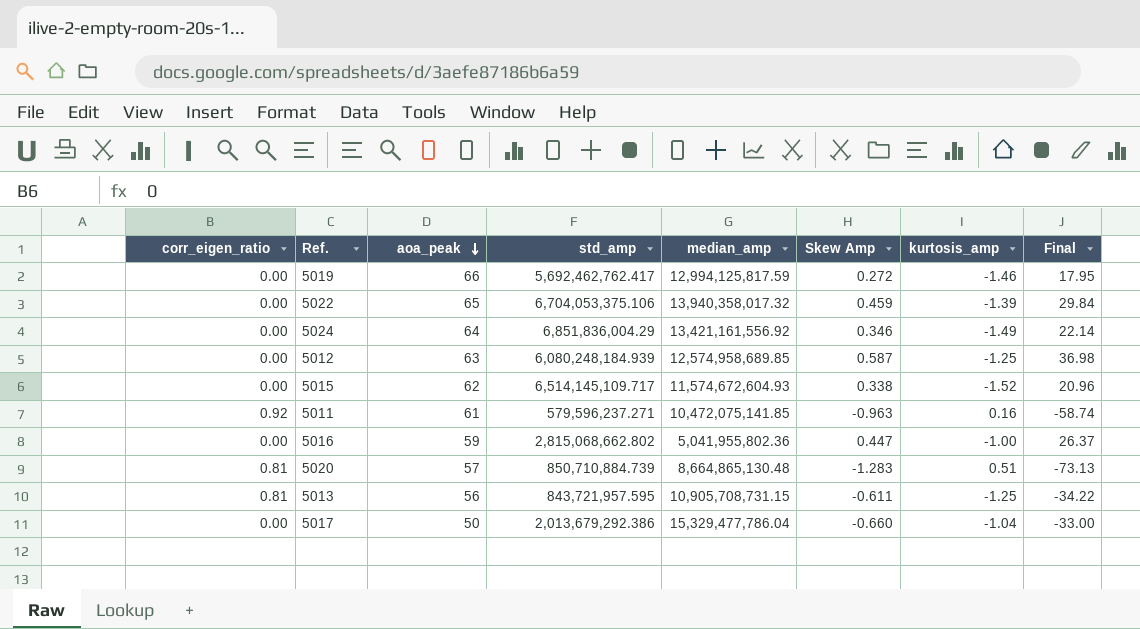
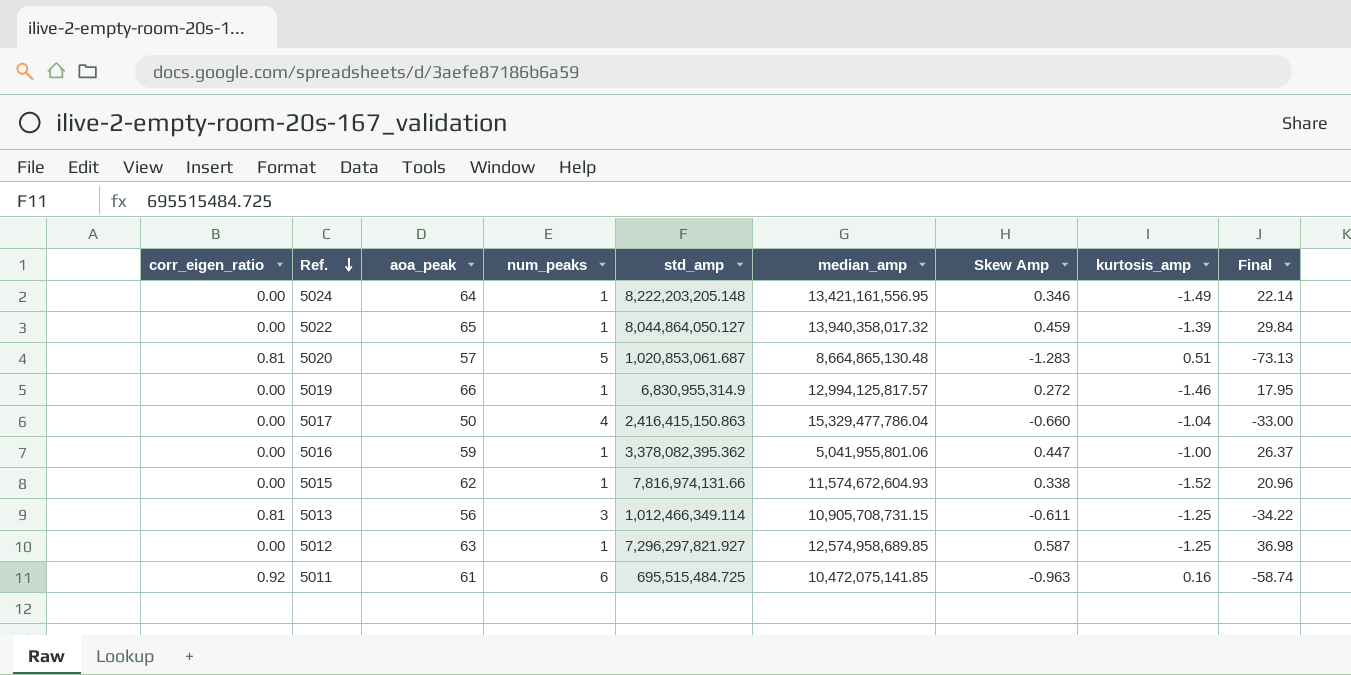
row order: aoa_peak descending -> Ref. descending
column num_peaks | position: none -> 4
5024 | std_amp: 6,851,836,004.29 -> 8,222,203,205.148
5024 | median_amp: 13,421,161,556.92 -> 13,421,161,556.95
5022 | std_amp: 6,704,053,375.106 -> 8,044,864,050.127
5020 | std_amp: 850,710,884.739 -> 1,020,853,061.687
5019 | std_amp: 5,692,462,762.417 -> 6,830,955,314.9
5019 | median_amp: 12,994,125,817.59 -> 12,994,125,817.57
5017 | std_amp: 2,013,679,292.386 -> 2,416,415,150.863
5016 | std_amp: 2,815,068,662.802 -> 3,378,082,395.362
5016 | median_amp: 5,041,955,802.36 -> 5,041,955,801.06
5015 | std_amp: 6,514,145,109.717 -> 7,816,974,131.66
5013 | std_amp: 843,721,957.595 -> 1,012,466,349.114
5012 | std_amp: 6,080,248,184.939 -> 7,296,297,821.927
5011 | std_amp: 579,596,237.271 -> 695,515,484.725

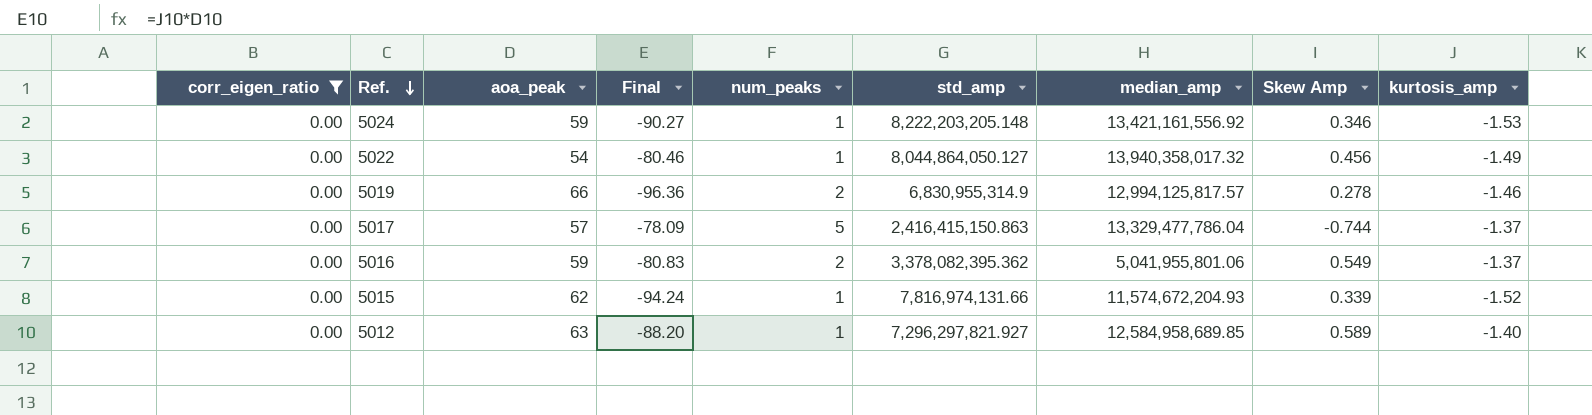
filter: none -> corr_eigen_ratio = 0.00
column Final | formula: [aoa_peak] * [Skew Amp] -> [aoa_peak] * [kurtosis_amp]
column Final | position: 9 -> 4
5024 | aoa_peak: 64 -> 59
5024 | median_amp: 13,421,161,556.95 -> 13,421,161,556.92
5024 | kurtosis_amp: -1.49 -> -1.53
5022 | aoa_peak: 65 -> 54
5022 | Skew Amp: 0.459 -> 0.456
5022 | kurtosis_amp: -1.39 -> -1.49
5019 | num_peaks: 1 -> 2
5019 | Skew Amp: 0.272 -> 0.278
5017 | aoa_peak: 50 -> 57
5017 | num_peaks: 4 -> 5
5017 | median_amp: 15,329,477,786.04 -> 13,329,477,786.04
5017 | Skew Amp: -0.660 -> -0.744
5017 | kurtosis_amp: -1.04 -> -1.37
5016 | num_peaks: 1 -> 2
5016 | Skew Amp: 0.447 -> 0.549
5016 | kurtosis_amp: -1.00 -> -1.37
5015 | median_amp: 11,574,672,604.93 -> 11,574,672,204.93
5015 | Skew Amp: 0.338 -> 0.339
5012 | median_amp: 12,574,958,689.85 -> 12,584,958,689.85
5012 | Skew Amp: 0.587 -> 0.589
5012 | kurtosis_amp: -1.25 -> -1.40

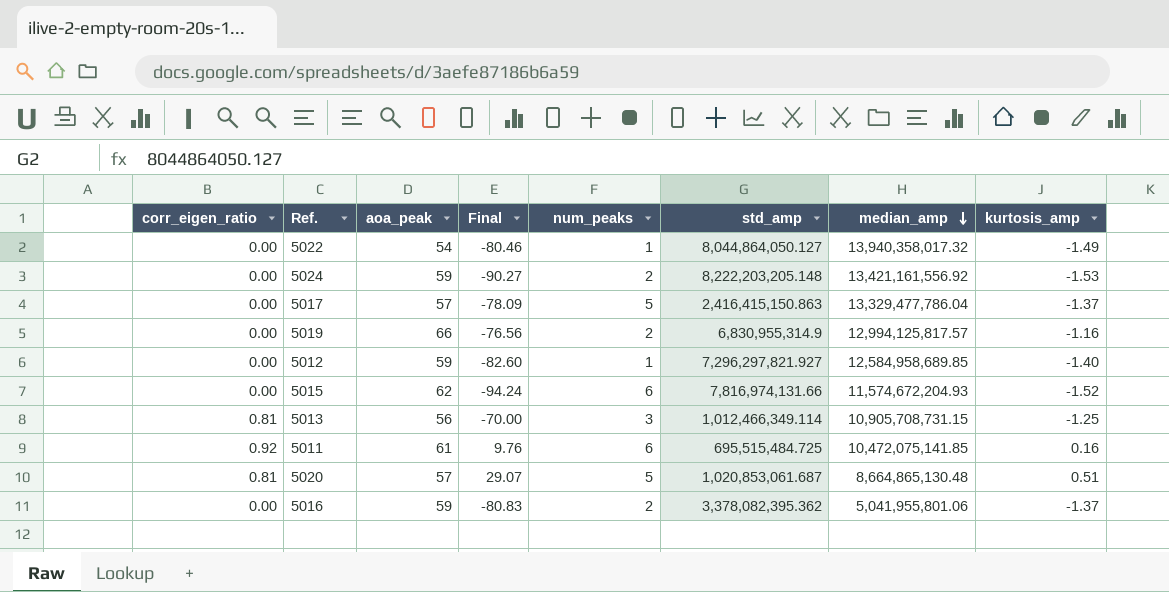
filter: corr_eigen_ratio = 0.00 -> none
row order: Ref. descending -> median_amp descending
column Skew Amp | position: 8 -> none
5024 | num_peaks: 1 -> 2
5019 | Final: -96.36 -> -76.56
5019 | kurtosis_amp: -1.46 -> -1.16
5012 | aoa_peak: 63 -> 59
5012 | Final: -88.20 -> -82.60
5015 | num_peaks: 1 -> 6

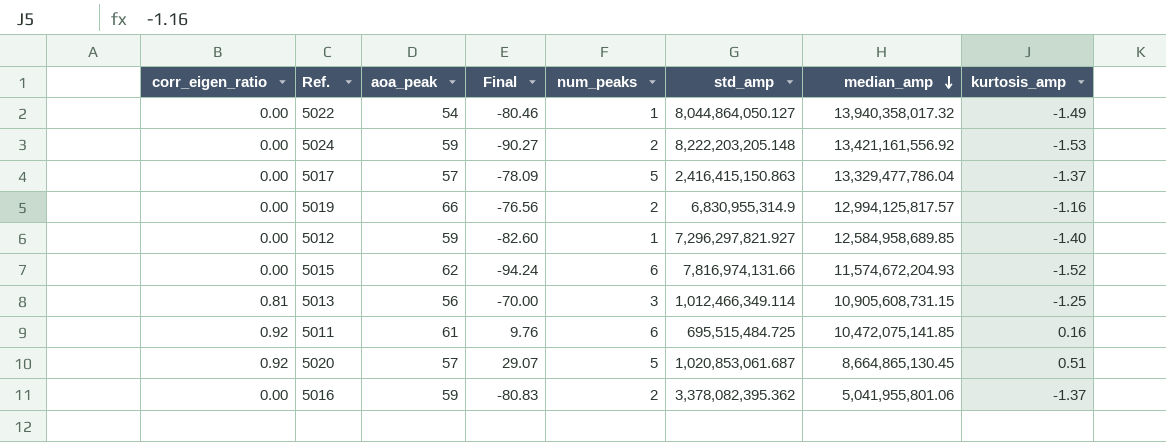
5013 | median_amp: 10,905,708,731.15 -> 10,905,608,731.15
5020 | corr_eigen_ratio: 0.81 -> 0.92
5020 | median_amp: 8,664,865,130.48 -> 8,664,865,130.45

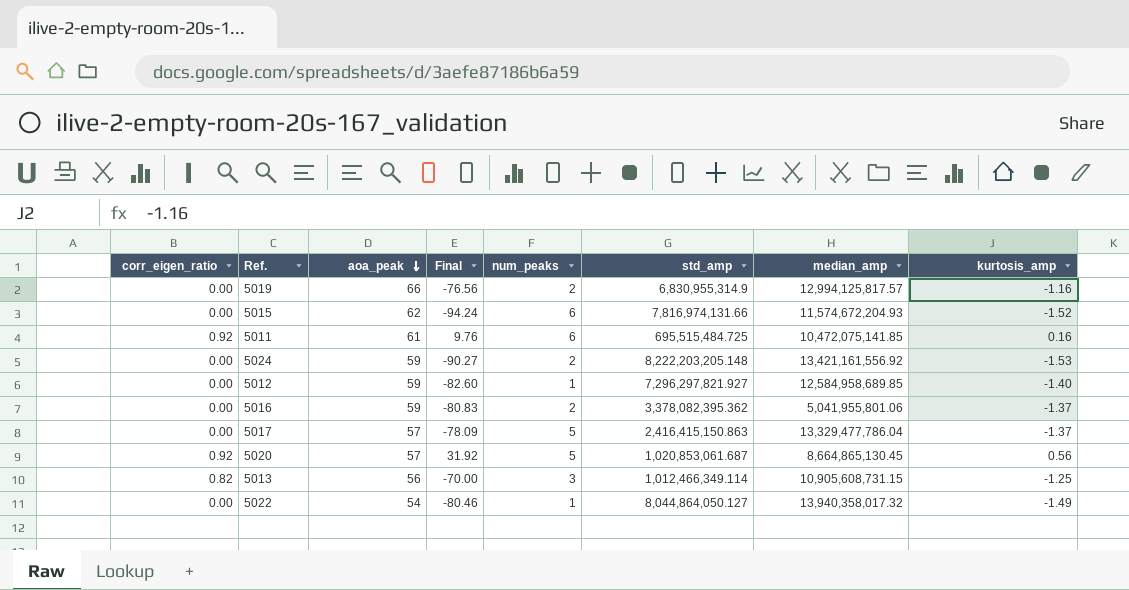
row order: median_amp descending -> aoa_peak descending
5020 | Final: 29.07 -> 31.92
5020 | kurtosis_amp: 0.51 -> 0.56
5013 | corr_eigen_ratio: 0.81 -> 0.82

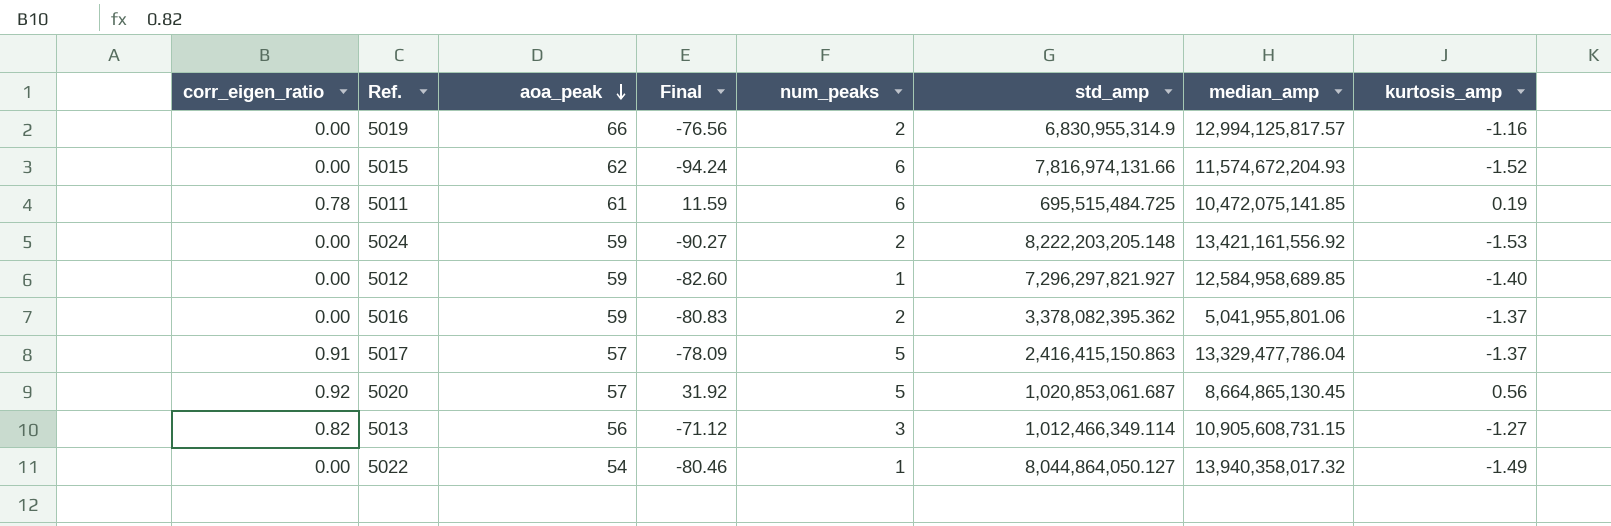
5011 | corr_eigen_ratio: 0.92 -> 0.78
5011 | Final: 9.76 -> 11.59
5011 | kurtosis_amp: 0.16 -> 0.19
5017 | corr_eigen_ratio: 0.00 -> 0.91
5013 | Final: -70.00 -> -71.12
5013 | kurtosis_amp: -1.25 -> -1.27

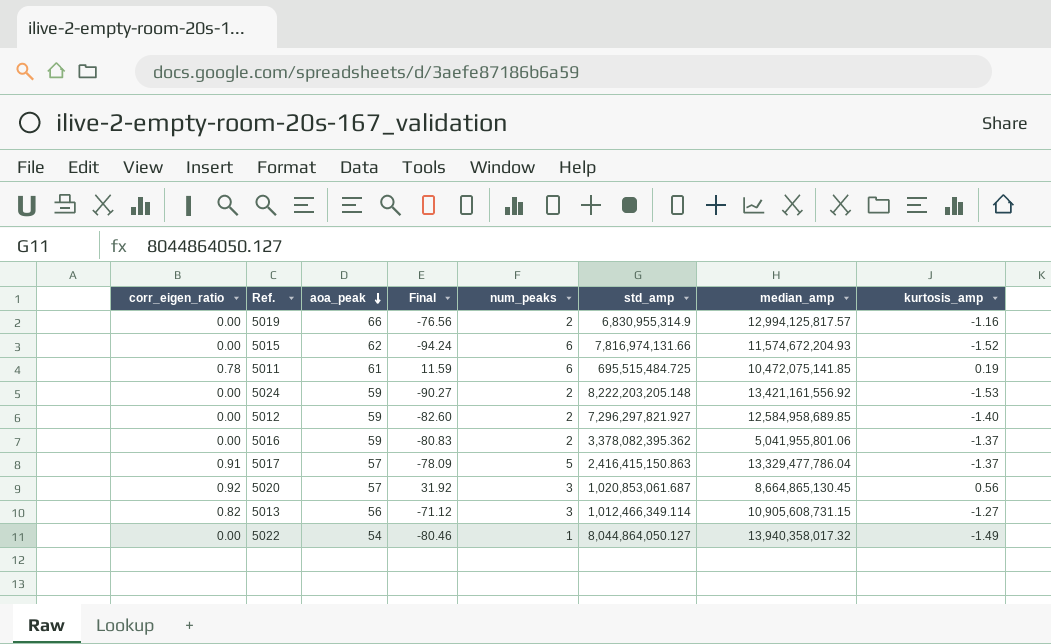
5012 | num_peaks: 1 -> 2
5020 | num_peaks: 5 -> 3

